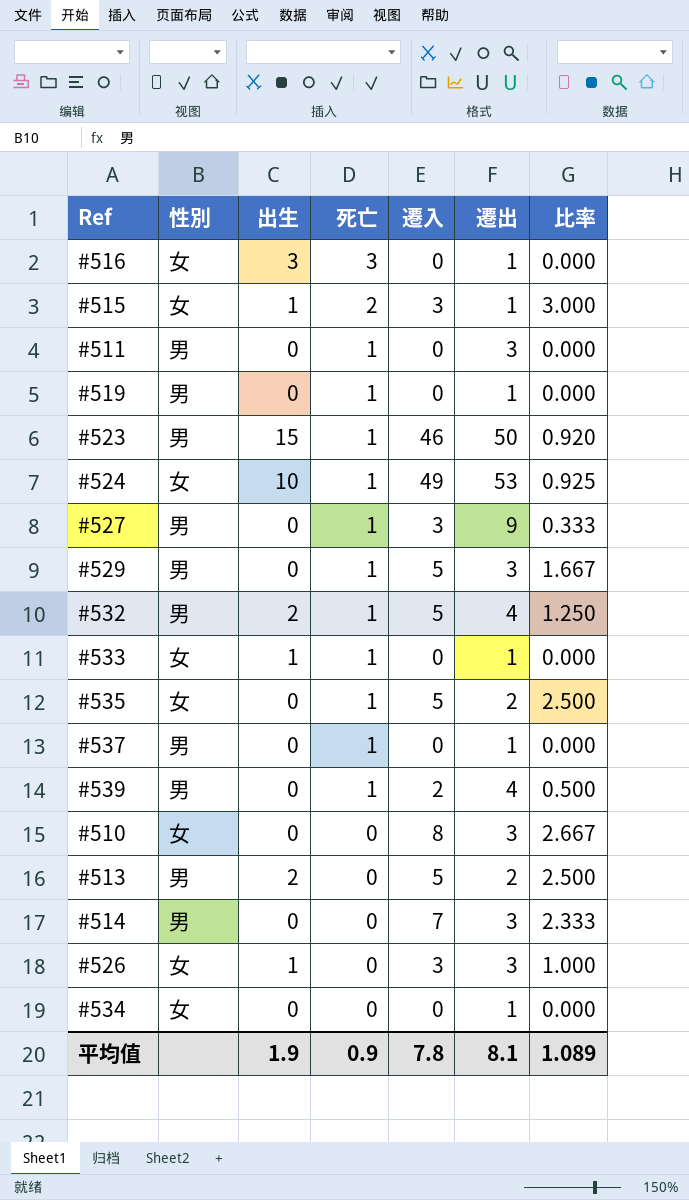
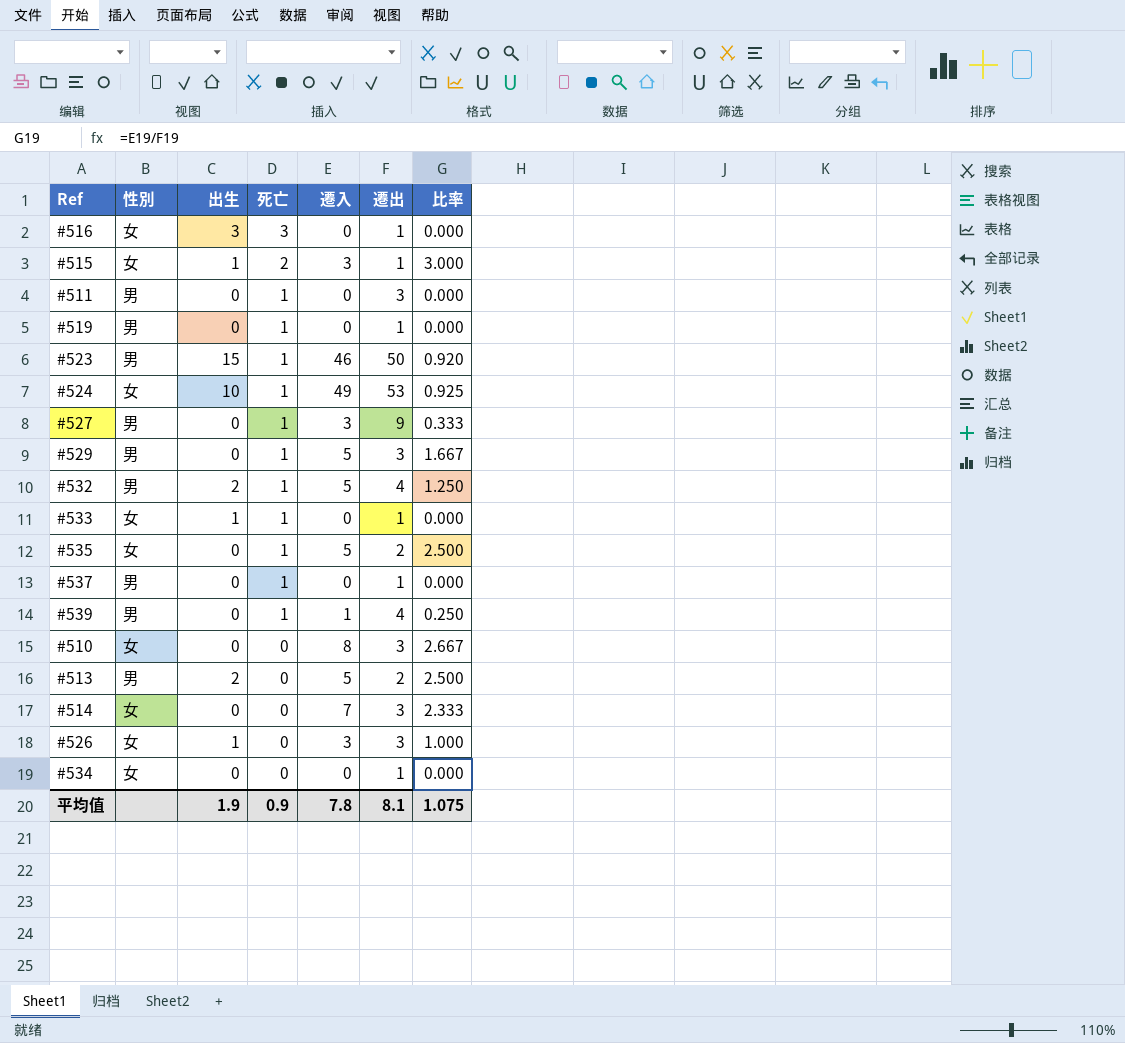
#539 | 遷入: 2 -> 1
#539 | 比率: 0.500 -> 0.250
#514 | 性別: 男 -> 女
平均值 | 比率: 1.089 -> 1.075

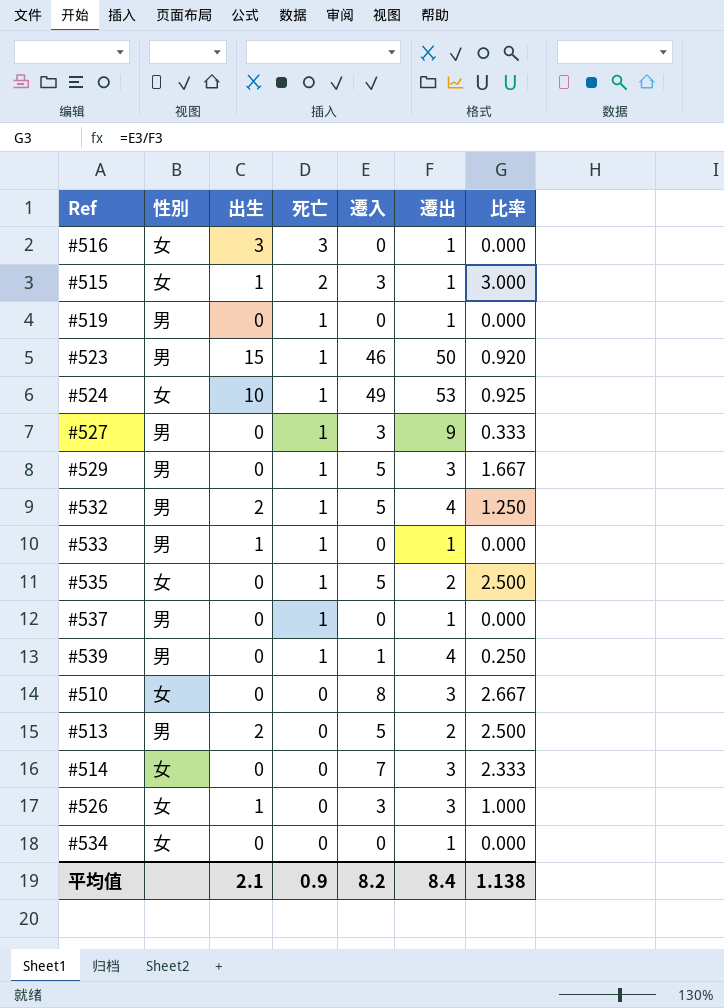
row #511: 男 | 0 | 1 | 0 | 3 | 0.000 -> none
#533 | 性別: 女 -> 男
平均值 | 出生: 1.9 -> 2.1
平均值 | 遷入: 7.8 -> 8.2
平均值 | 遷出: 8.1 -> 8.4
平均值 | 比率: 1.075 -> 1.138

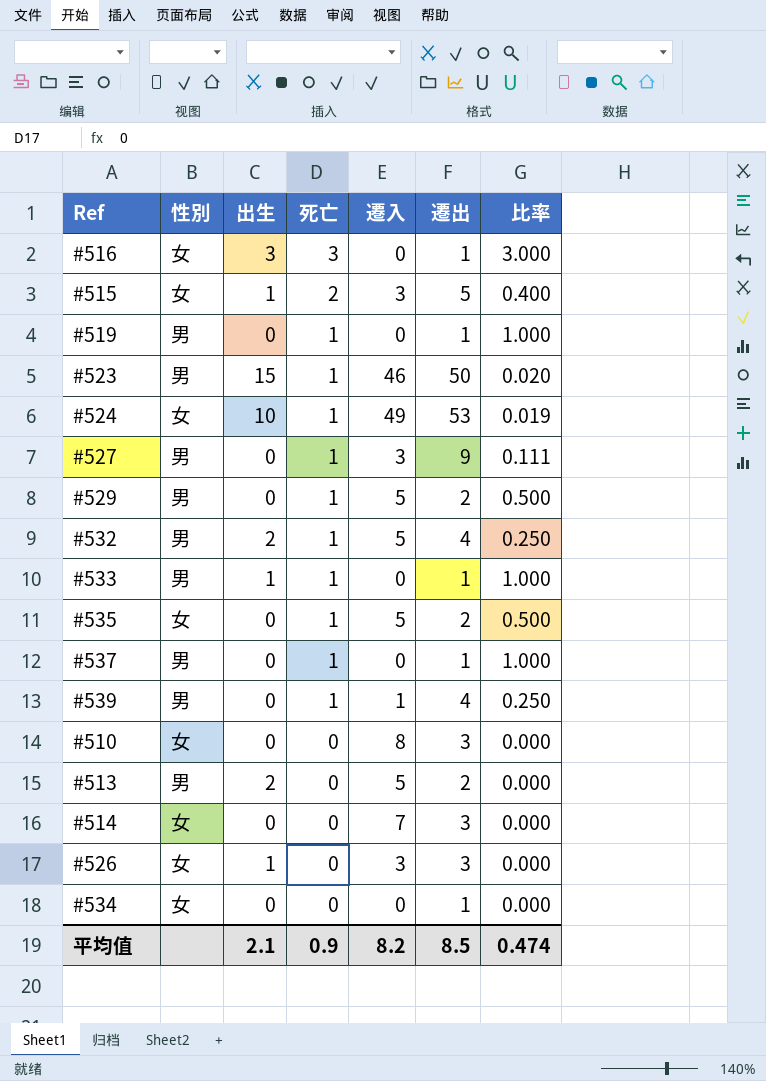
column 比率 | formula: [遷入] / [遷出] -> [死亡] / [遷出]
#515 | 遷出: 1 -> 5
#529 | 遷出: 3 -> 2
平均值 | 遷出: 8.4 -> 8.5
平均值 | 比率: 1.138 -> 0.474

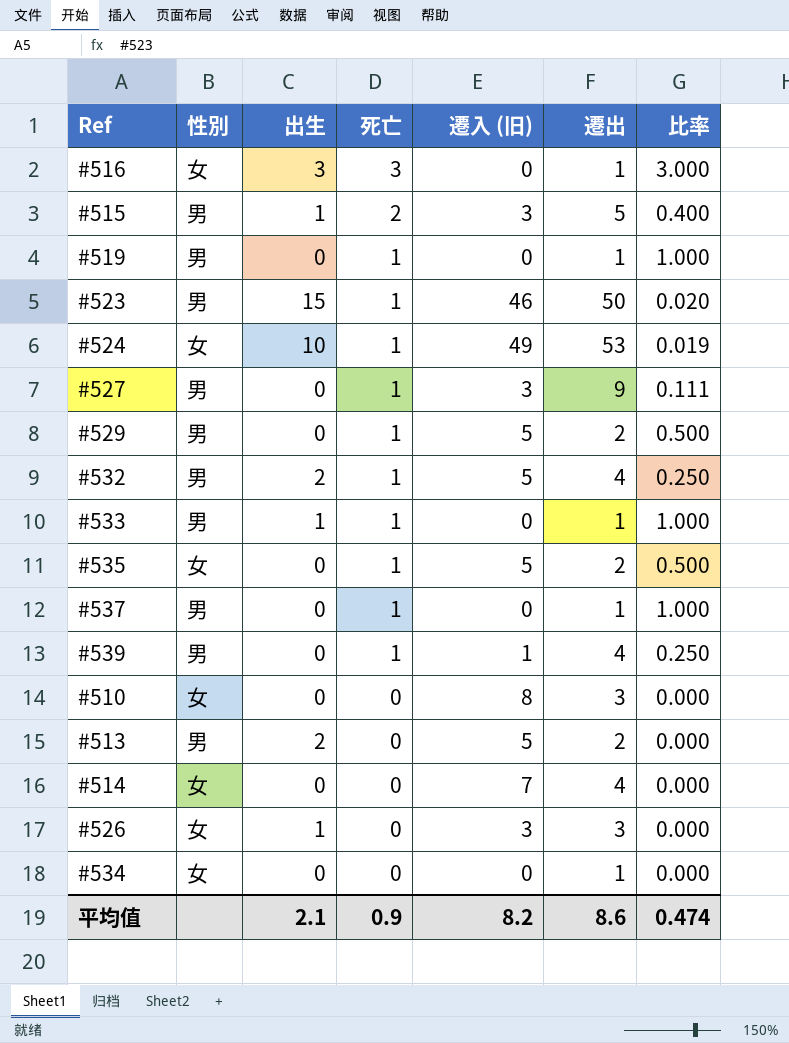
column name: 遷入 -> 遷入 (旧)
#515 | 性別: 女 -> 男
#514 | 遷出: 3 -> 4
平均值 | 遷出: 8.5 -> 8.6

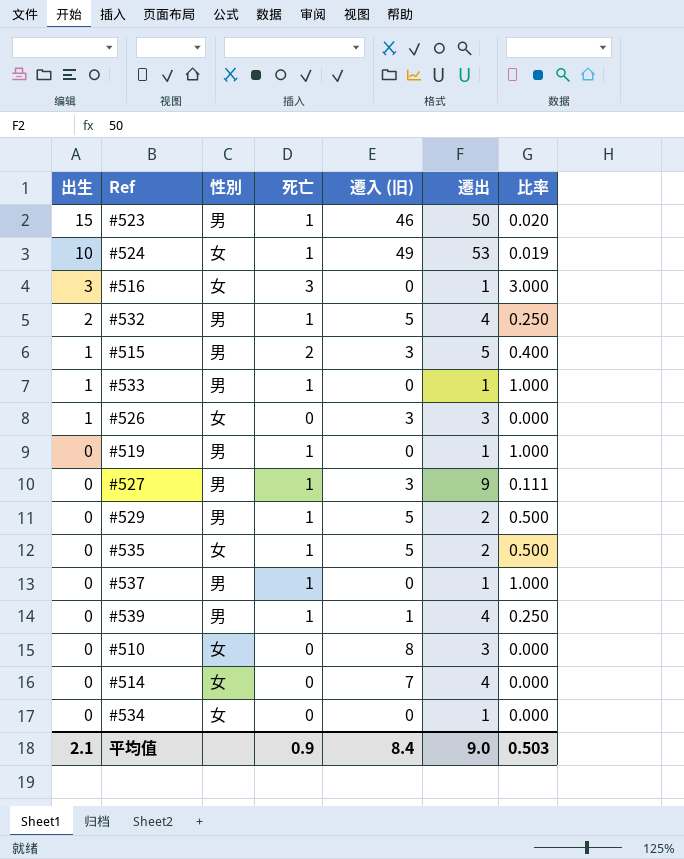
row order: 死亡 descending -> 出生 descending
column 出生 | position: 3 -> 1
row #513: 男 | 2 | 0 | 5 | 2 | 0.000 -> none
平均值 | 遷入 (旧): 8.2 -> 8.4
平均值 | 遷出: 8.6 -> 9.0
平均值 | 比率: 0.474 -> 0.503

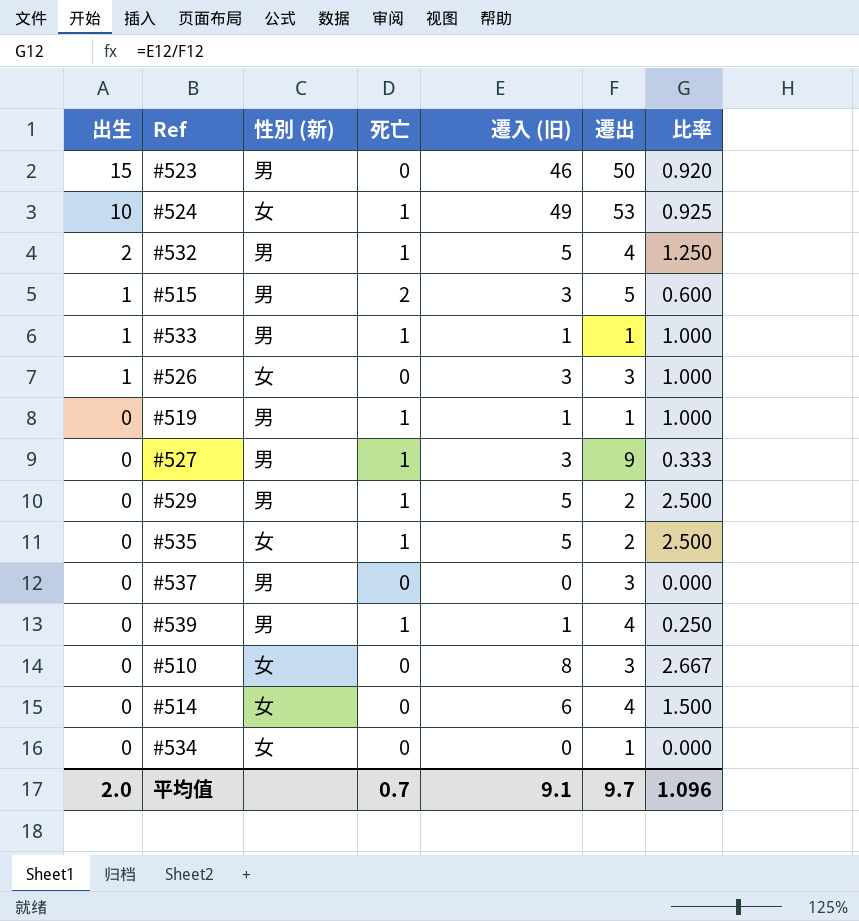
column name: 性別 -> 性別 (新)
column 比率 | formula: [死亡] / [遷出] -> [遷入 (旧)] / [遷出]
row #516: 3 | 女 | 3 | 0 | 1 | 3.000 -> none
#523 | 死亡: 1 -> 0
#533 | 遷入 (旧): 0 -> 1
#519 | 遷入 (旧): 0 -> 1
#537 | 死亡: 1 -> 0
#537 | 遷出: 1 -> 3
#514 | 遷入 (旧): 7 -> 6
平均值 | 出生: 2.1 -> 2.0
平均值 | 死亡: 0.9 -> 0.7
平均值 | 遷入 (旧): 8.4 -> 9.1
平均值 | 遷出: 9.0 -> 9.7
平均值 | 比率: 0.503 -> 1.096

